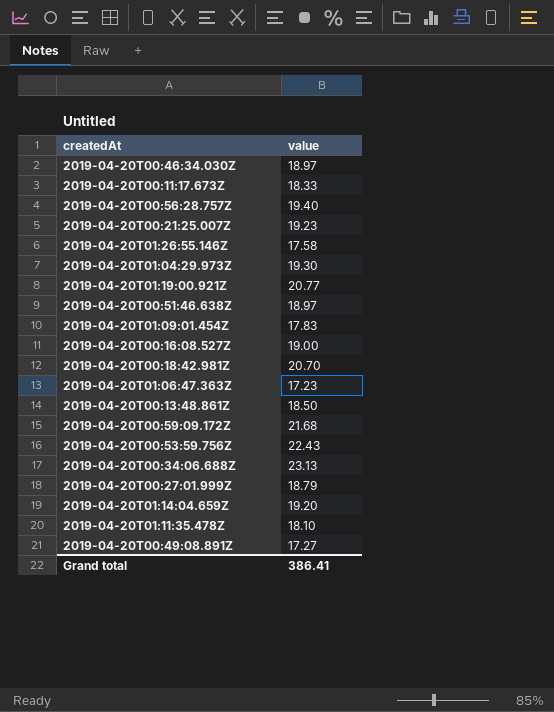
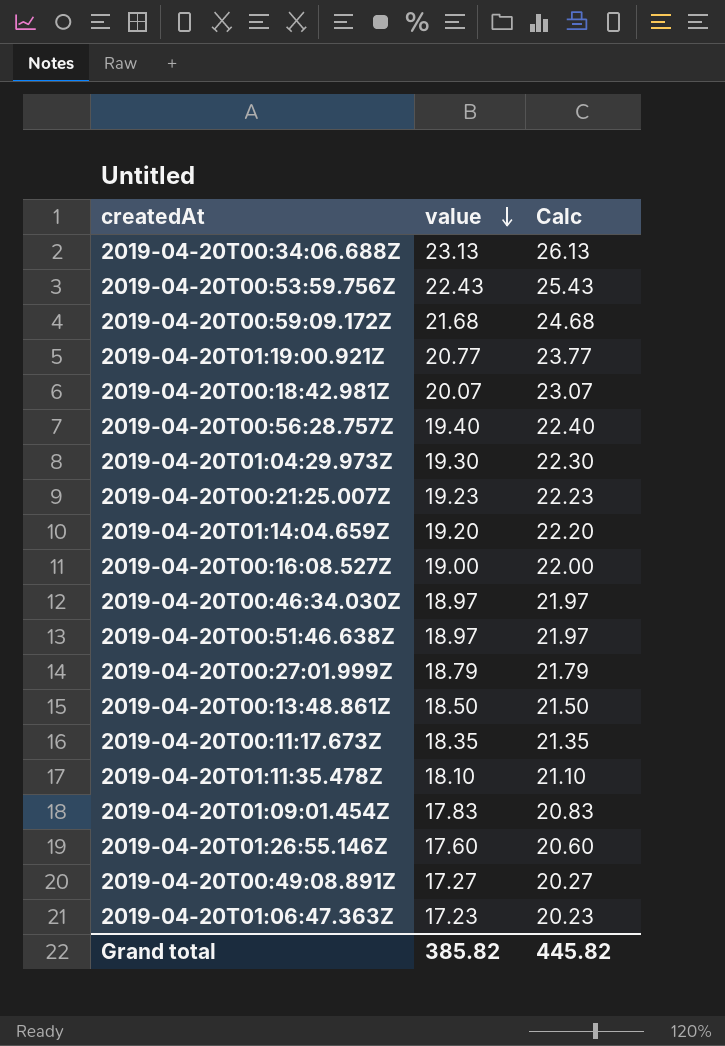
row order: none -> value descending
column Calc | formula: none -> [value] + 3
2019-04-20T00:18:42.981Z | value: 20.70 -> 20.07
2019-04-20T00:11:17.673Z | value: 18.33 -> 18.35
2019-04-20T01:26:55.146Z | value: 17.58 -> 17.60
Grand total | value: 386.41 -> 385.82

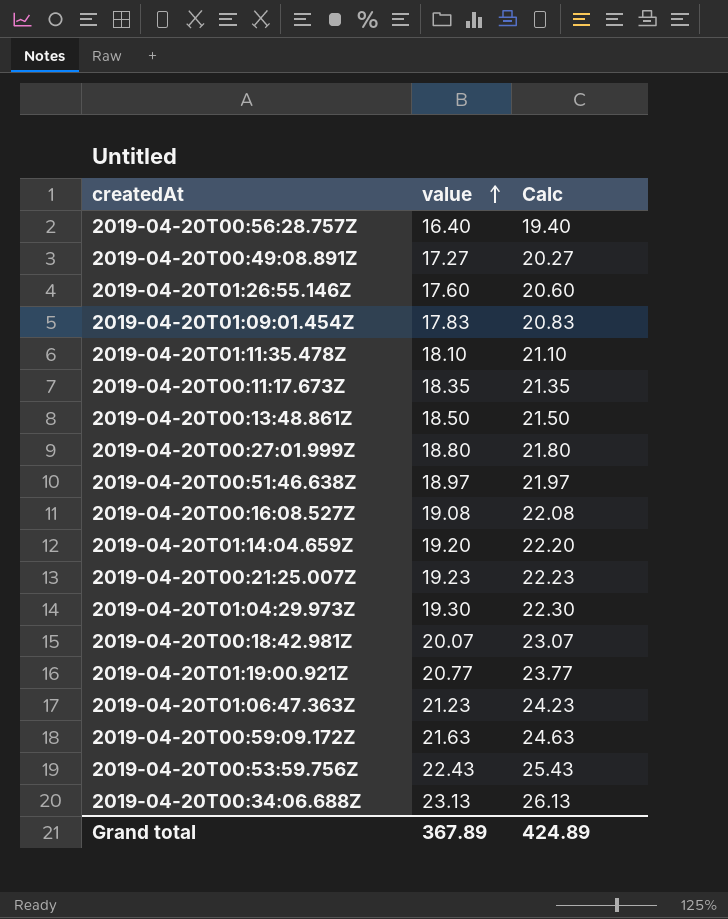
row order: value descending -> value ascending
row 2019-04-20T00:46:34.030Z: 18.97 | 21.97 -> none
2019-04-20T00:56:28.757Z | value: 19.40 -> 16.40
2019-04-20T00:56:28.757Z | Calc: 22.40 -> 19.40
2019-04-20T00:27:01.999Z | value: 18.79 -> 18.80
2019-04-20T00:27:01.999Z | Calc: 21.79 -> 21.80
2019-04-20T00:16:08.527Z | value: 19.00 -> 19.08
2019-04-20T00:16:08.527Z | Calc: 22.00 -> 22.08
2019-04-20T01:06:47.363Z | value: 17.23 -> 21.23
2019-04-20T01:06:47.363Z | Calc: 20.23 -> 24.23
2019-04-20T00:59:09.172Z | value: 21.68 -> 21.63
2019-04-20T00:59:09.172Z | Calc: 24.68 -> 24.63
Grand total | value: 385.82 -> 367.89
Grand total | Calc: 445.82 -> 424.89

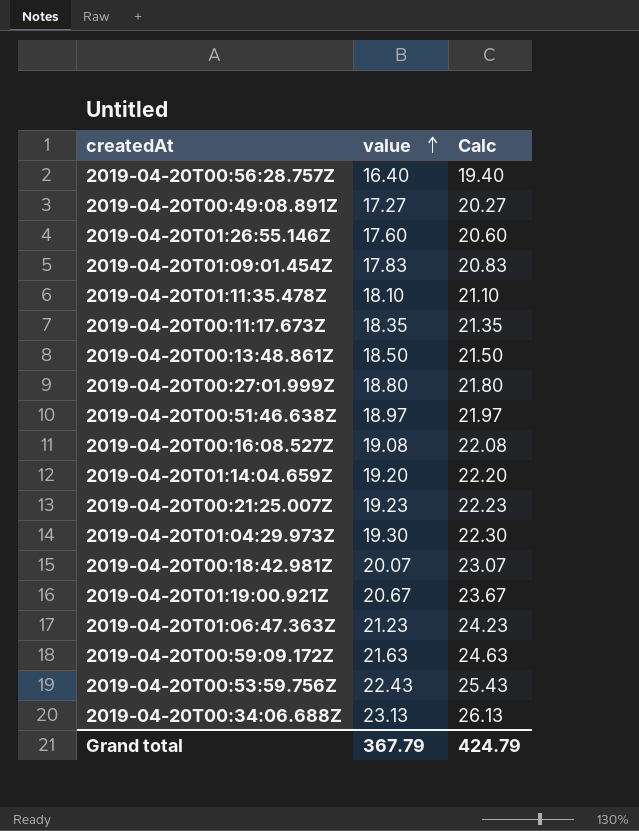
2019-04-20T01:19:00.921Z | value: 20.77 -> 20.67
2019-04-20T01:19:00.921Z | Calc: 23.77 -> 23.67
Grand total | value: 367.89 -> 367.79
Grand total | Calc: 424.89 -> 424.79

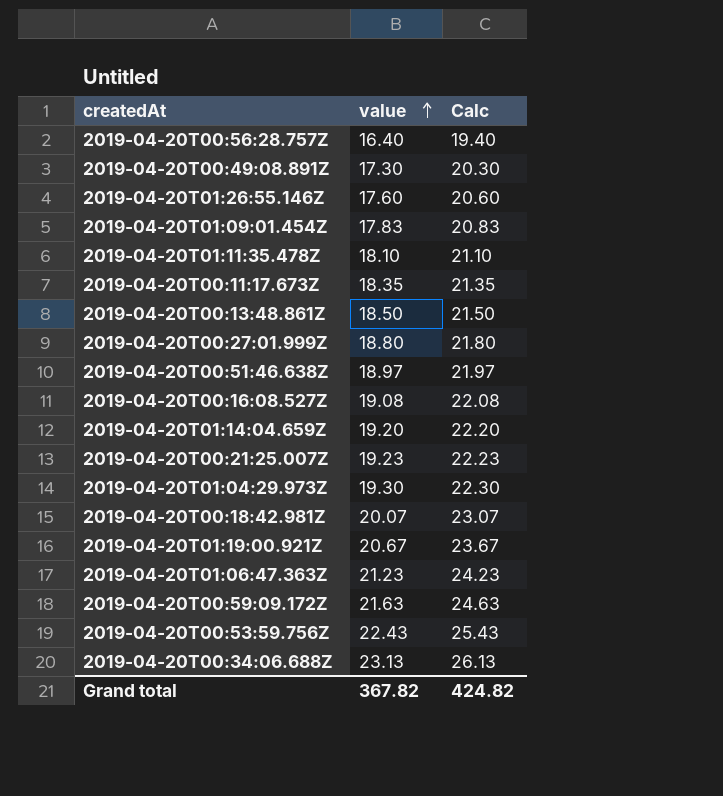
2019-04-20T00:49:08.891Z | value: 17.27 -> 17.30
2019-04-20T00:49:08.891Z | Calc: 20.27 -> 20.30
Grand total | value: 367.79 -> 367.82
Grand total | Calc: 424.79 -> 424.82

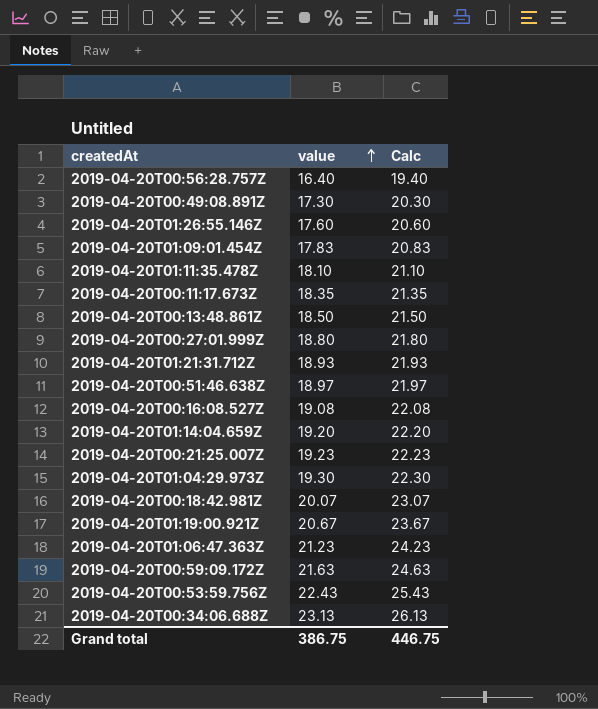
row 2019-04-20T01:21:31.712Z: none -> 18.93 | 21.93
Grand total | value: 367.82 -> 386.75
Grand total | Calc: 424.82 -> 446.75

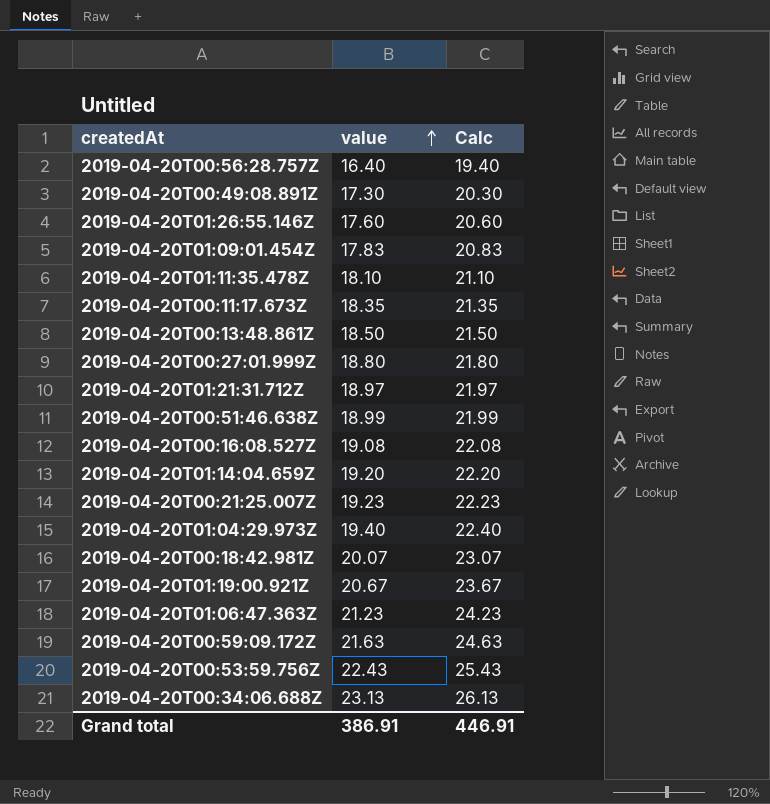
2019-04-20T01:21:31.712Z | value: 18.93 -> 18.97
2019-04-20T01:21:31.712Z | Calc: 21.93 -> 21.97
2019-04-20T00:51:46.638Z | value: 18.97 -> 18.99
2019-04-20T00:51:46.638Z | Calc: 21.97 -> 21.99
2019-04-20T01:04:29.973Z | value: 19.30 -> 19.40
2019-04-20T01:04:29.973Z | Calc: 22.30 -> 22.40
Grand total | value: 386.75 -> 386.91
Grand total | Calc: 446.75 -> 446.91

